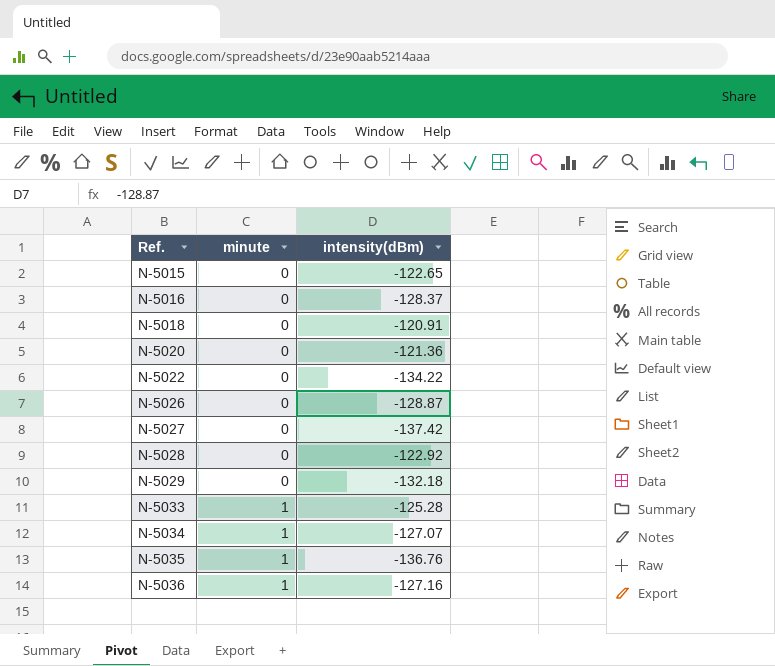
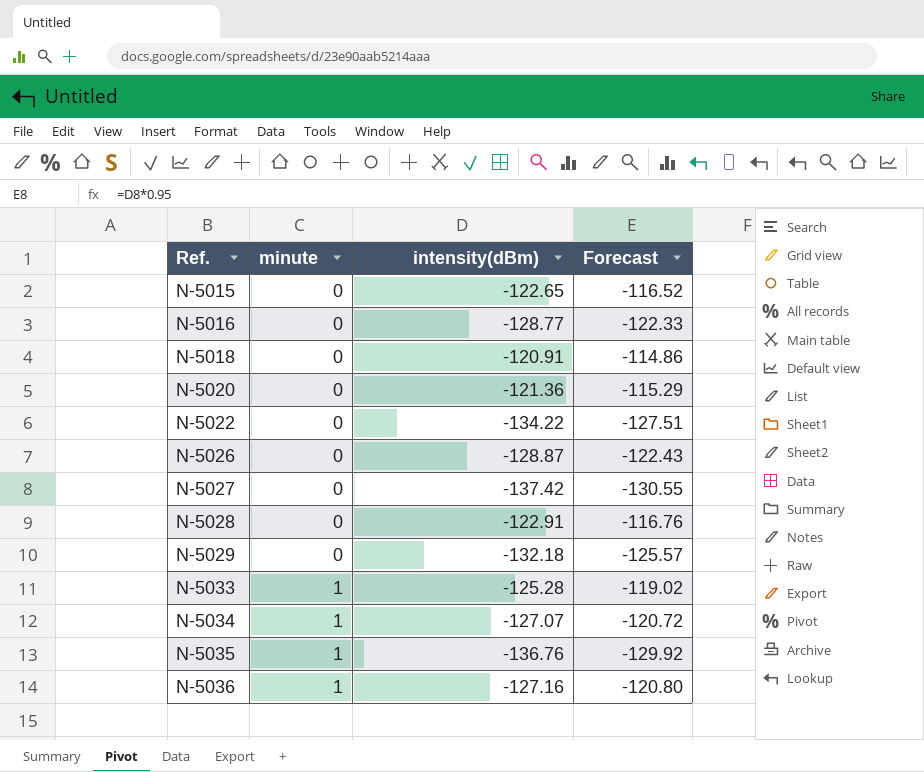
column Forecast | formula: none -> [intensity(dBm)] * 0.95
N-5016 | intensity(dBm): -128.37 -> -128.77
N-5028 | intensity(dBm): -122.92 -> -122.91

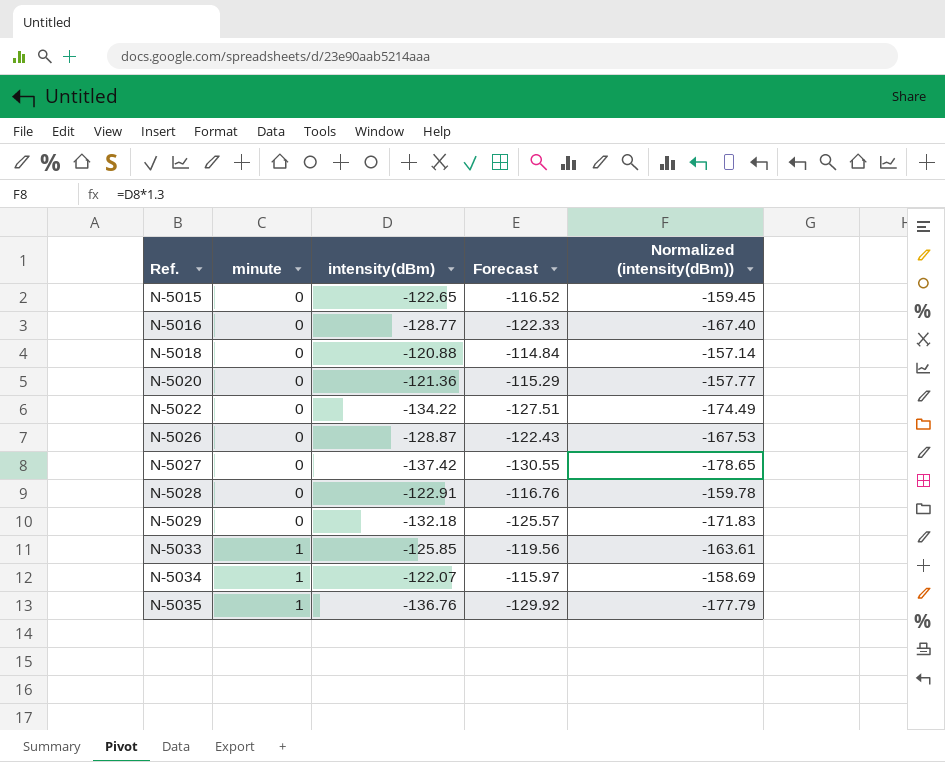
column Normalized (intensity(dBm)) | formula: none -> [intensity(dBm)] * 1.3
row N-5036: 1 | -127.16 | -120.80 -> none
N-5018 | intensity(dBm): -120.91 -> -120.88
N-5018 | Forecast: -114.86 -> -114.84
N-5033 | intensity(dBm): -125.28 -> -125.85
N-5033 | Forecast: -119.02 -> -119.56
N-5034 | intensity(dBm): -127.07 -> -122.07
N-5034 | Forecast: -120.72 -> -115.97

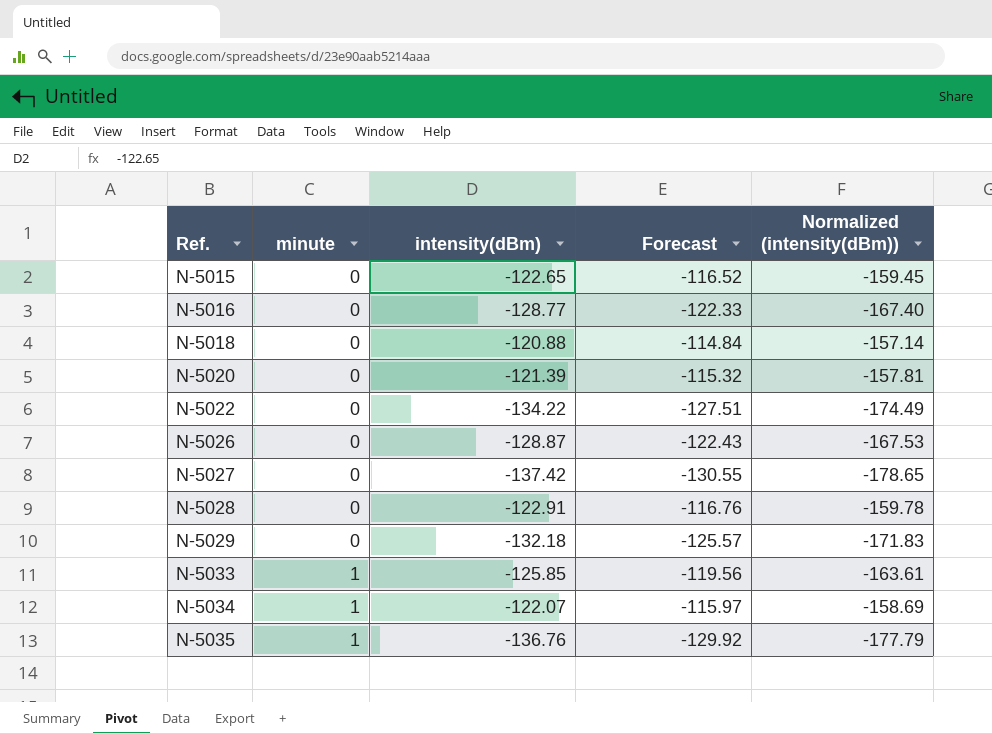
N-5020 | intensity(dBm): -121.36 -> -121.39
N-5020 | Forecast: -115.29 -> -115.32
N-5020 | Normalized (intensity(dBm)): -157.77 -> -157.81

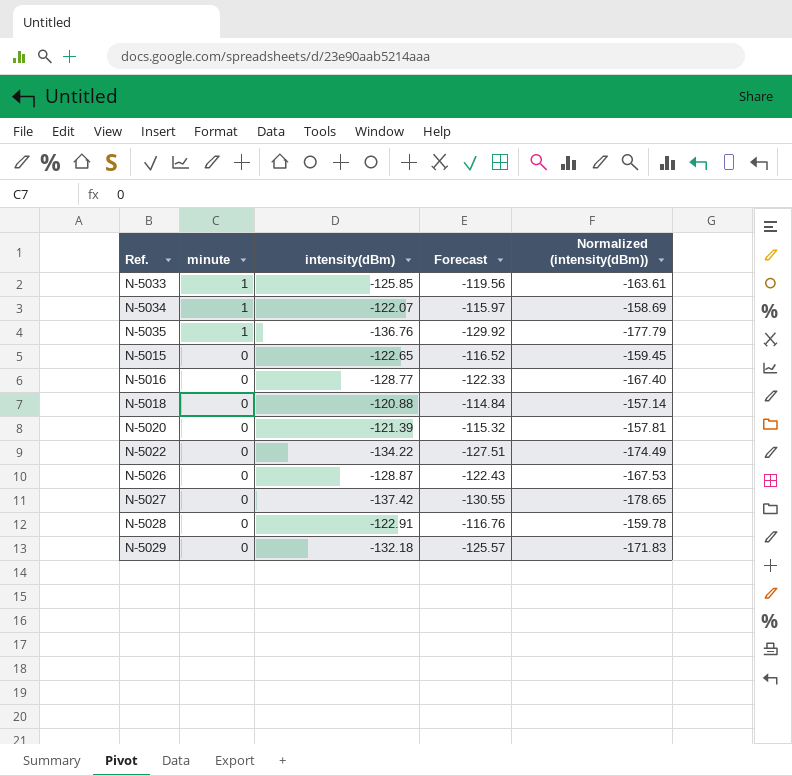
row order: Ref. ascending -> minute descending

